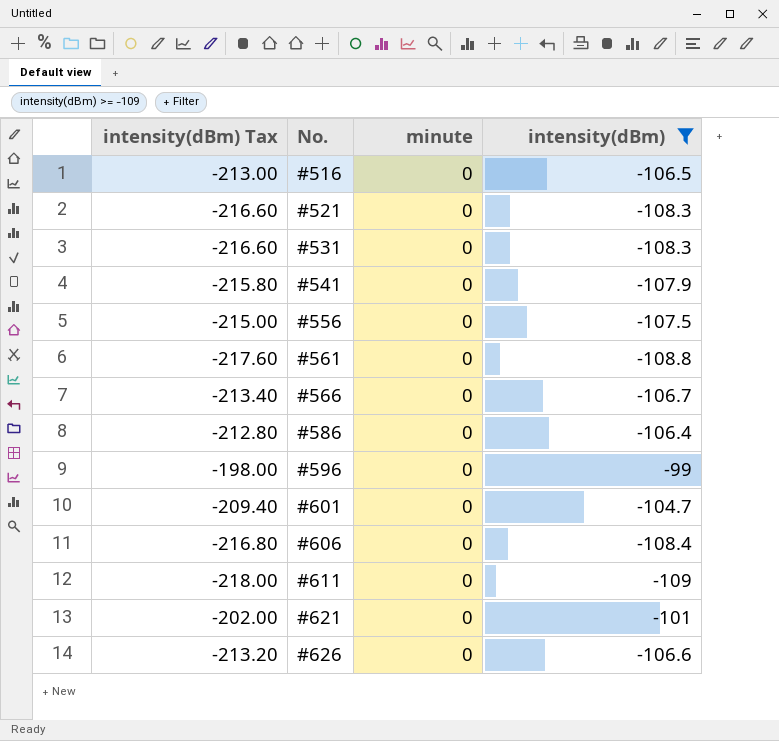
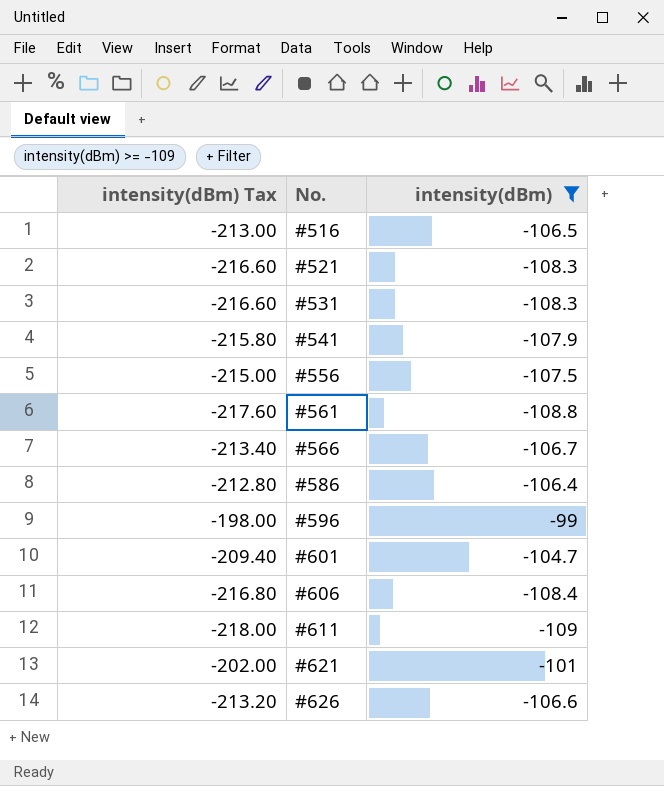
column minute | position: 3 -> none

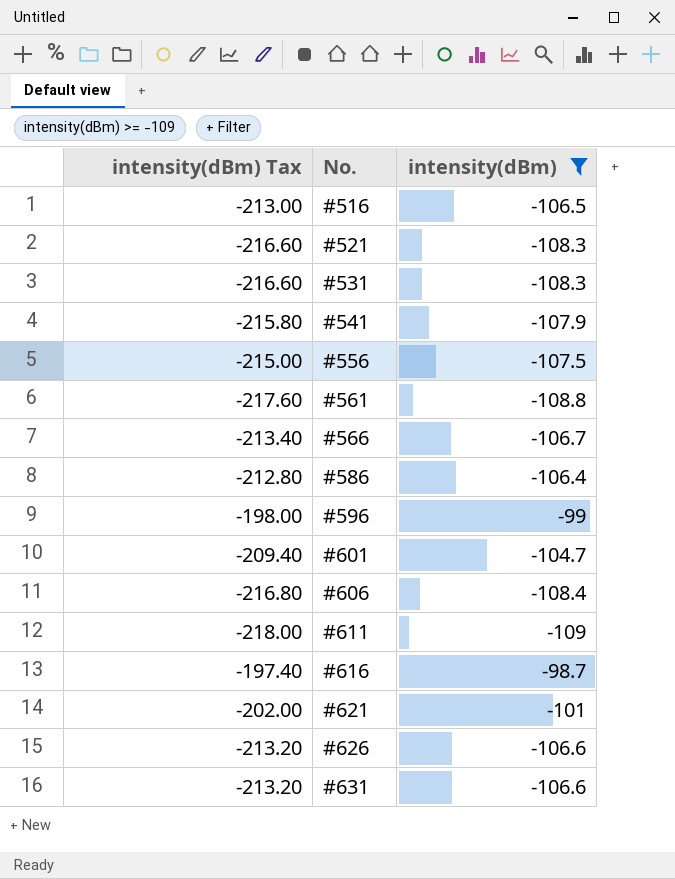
row #616: none -> -197.40 | -98.7
row #631: none -> -213.20 | -106.6

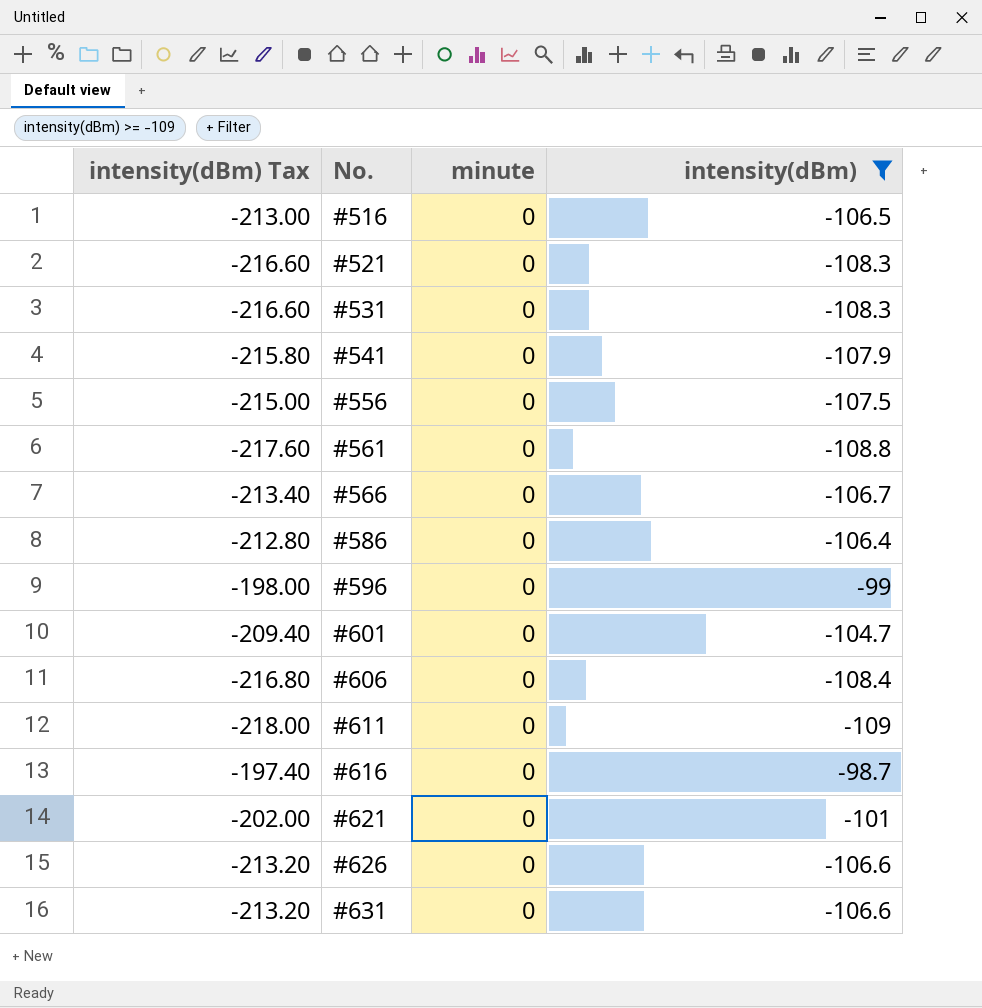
column minute | position: none -> 3

